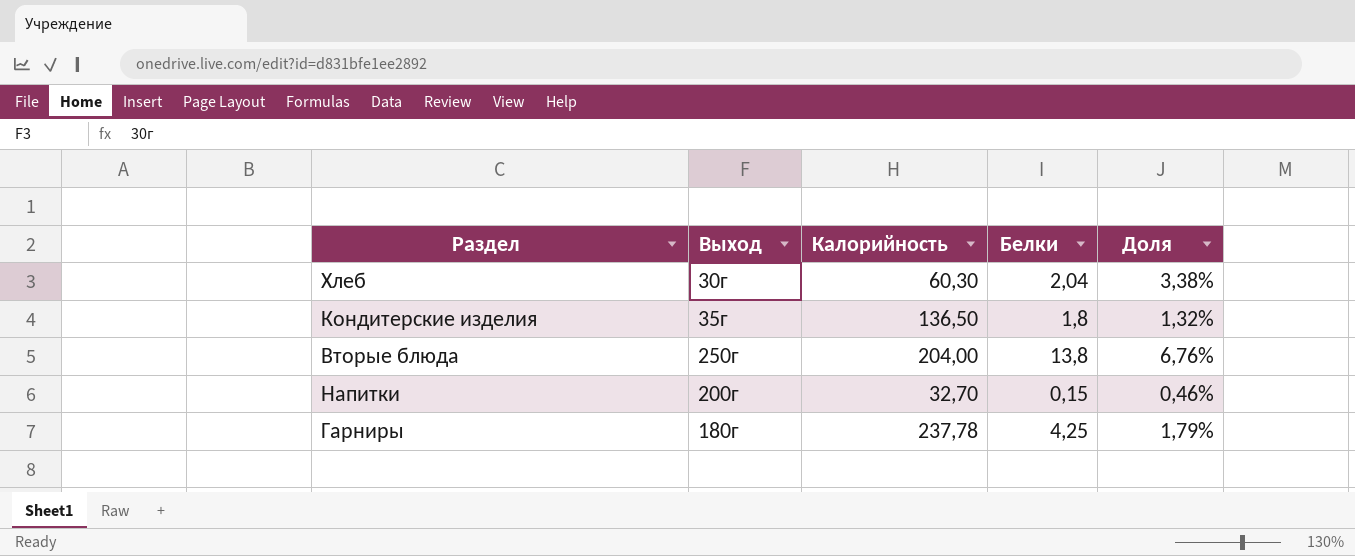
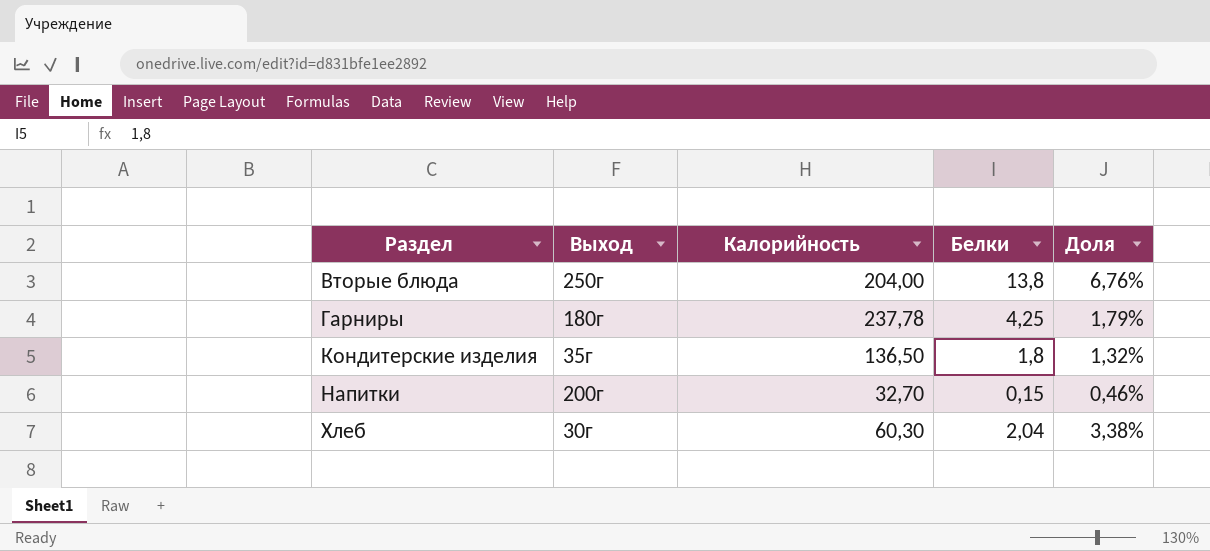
row order: none -> Раздел ascending

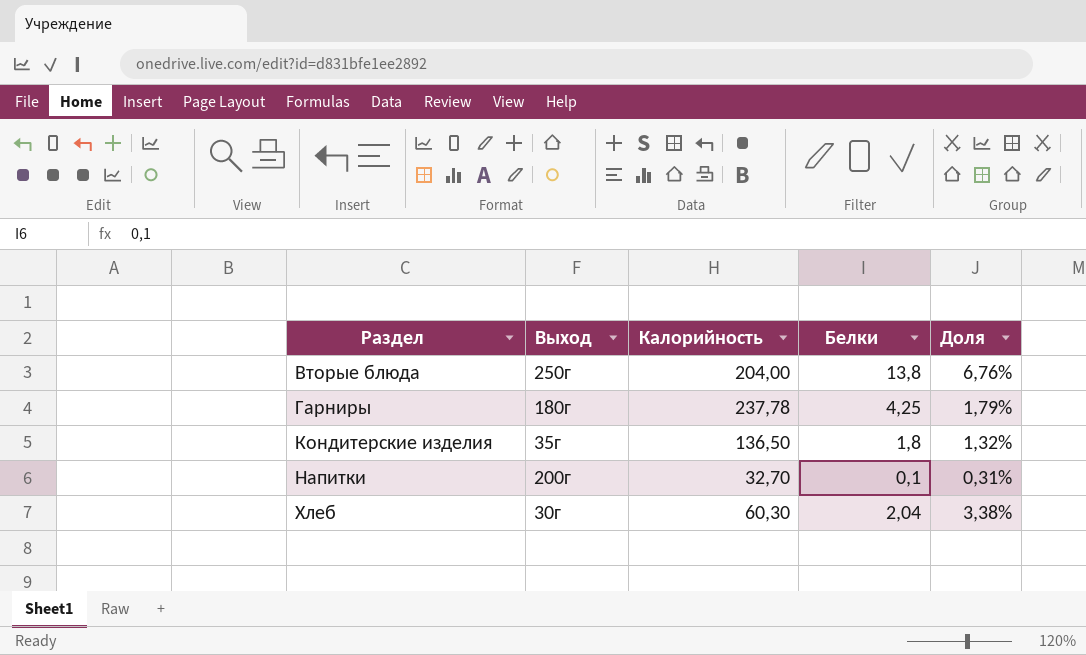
Напитки | Белки: 0,15 -> 0,1
Напитки | Доля: 0,46% -> 0,31%

